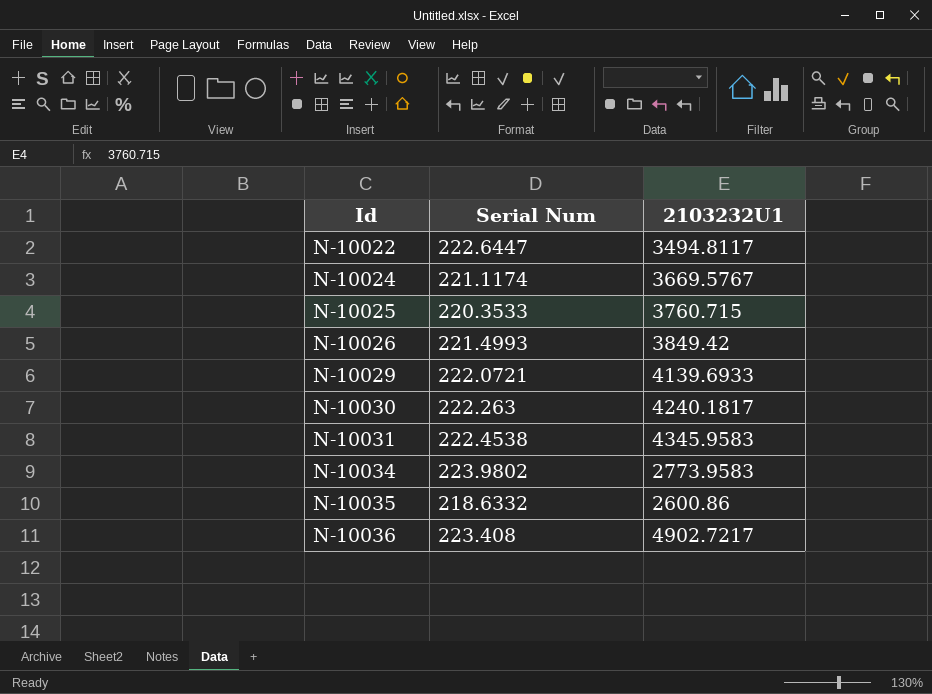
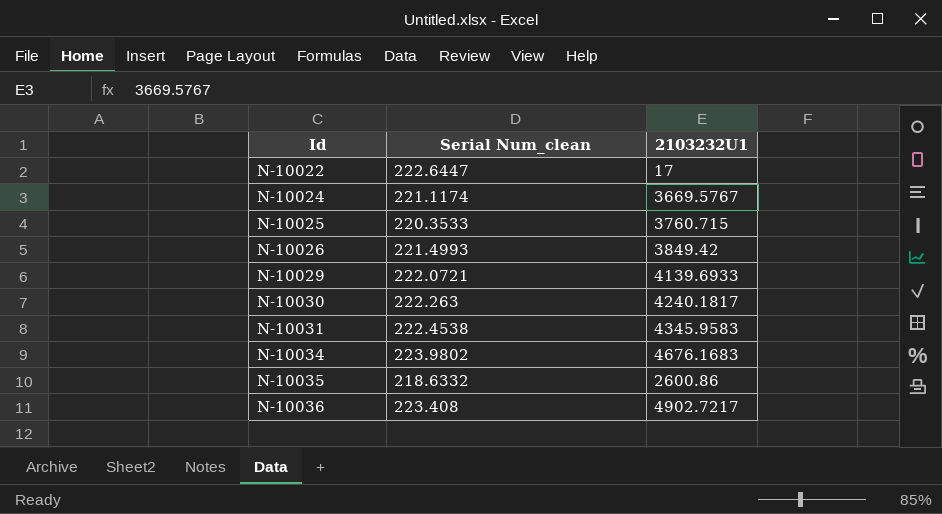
column name: Serial Num -> Serial Num_clean
N-10022 | 2103232U1: 3494.8117 -> 17
N-10034 | 2103232U1: 2773.9583 -> 4676.1683

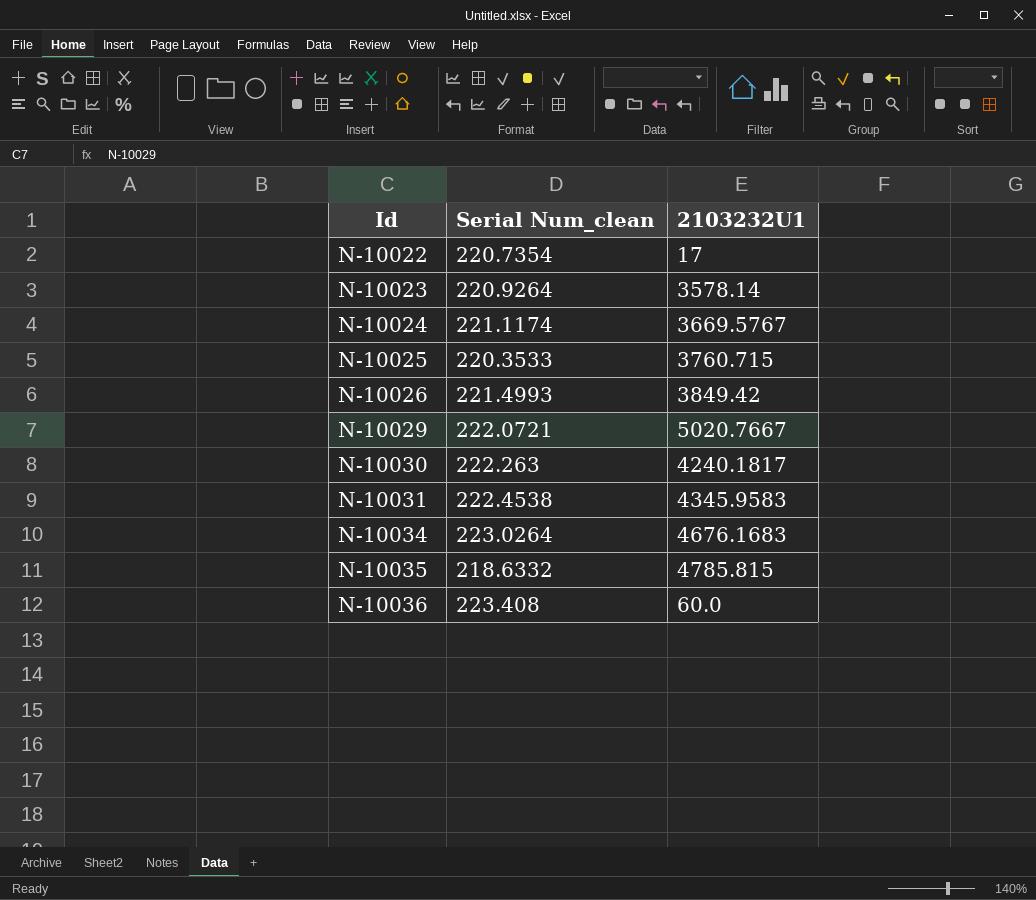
N-10022 | Serial Num_clean: 222.6447 -> 220.7354
row N-10023: none -> 220.9264 | 3578.14
N-10029 | 2103232U1: 4139.6933 -> 5020.7667
N-10034 | Serial Num_clean: 223.9802 -> 223.0264
N-10035 | 2103232U1: 2600.86 -> 4785.815
N-10036 | 2103232U1: 4902.7217 -> 60.0

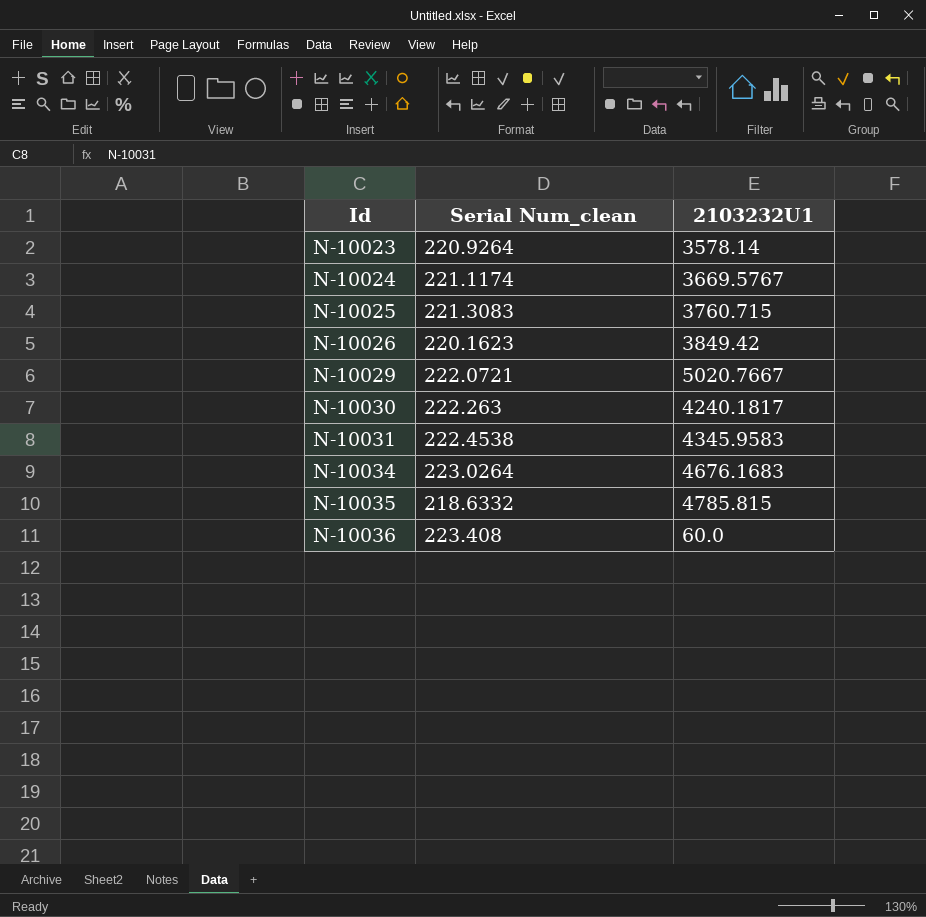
row N-10022: 220.7354 | 17 -> none
N-10025 | Serial Num_clean: 220.3533 -> 221.3083
N-10026 | Serial Num_clean: 221.4993 -> 220.1623

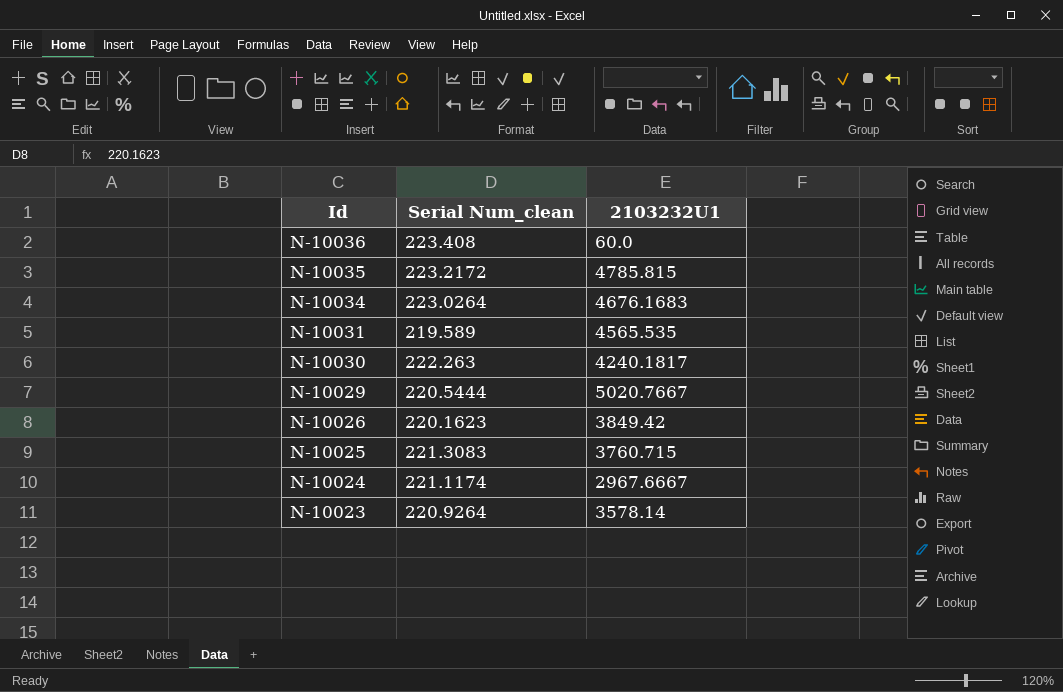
row order: Id ascending -> Id descending
N-10035 | Serial Num_clean: 218.6332 -> 223.2172
N-10031 | Serial Num_clean: 222.4538 -> 219.589
N-10031 | 2103232U1: 4345.9583 -> 4565.535
N-10029 | Serial Num_clean: 222.0721 -> 220.5444
N-10024 | 2103232U1: 3669.5767 -> 2967.6667

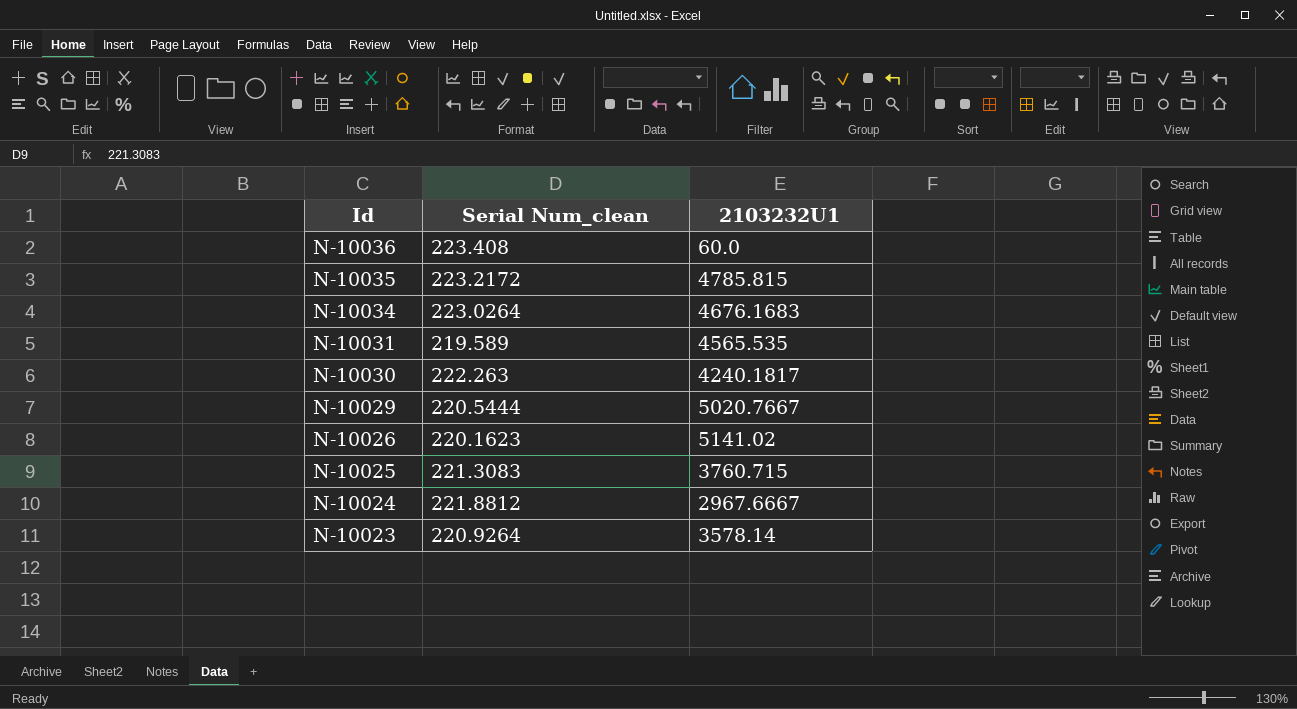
N-10026 | 2103232U1: 3849.42 -> 5141.02
N-10024 | Serial Num_clean: 221.1174 -> 221.8812

